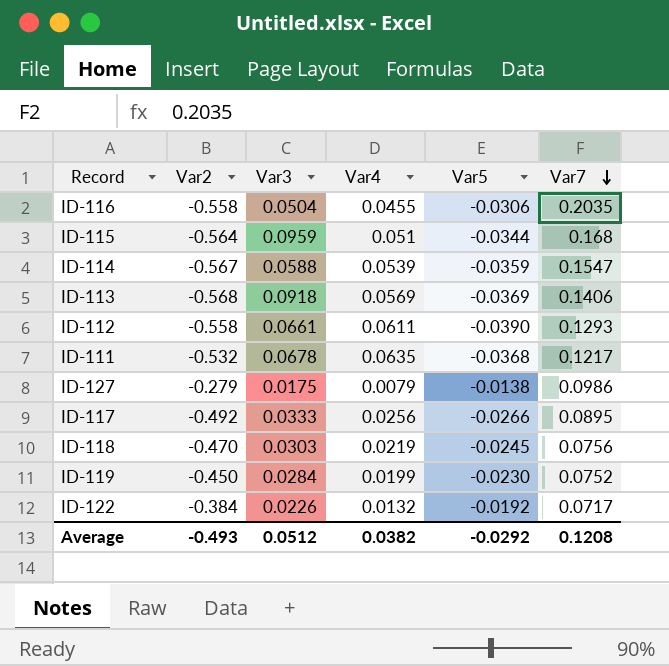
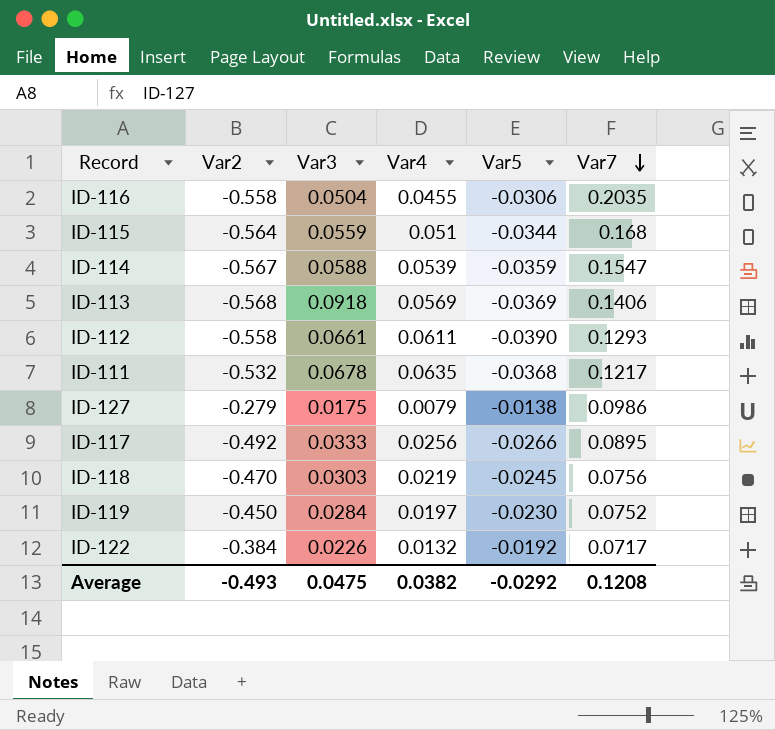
ID-115 | Var3: 0.0959 -> 0.0559
ID-119 | Var4: 0.0199 -> 0.0197
Average | Var3: 0.0512 -> 0.0475

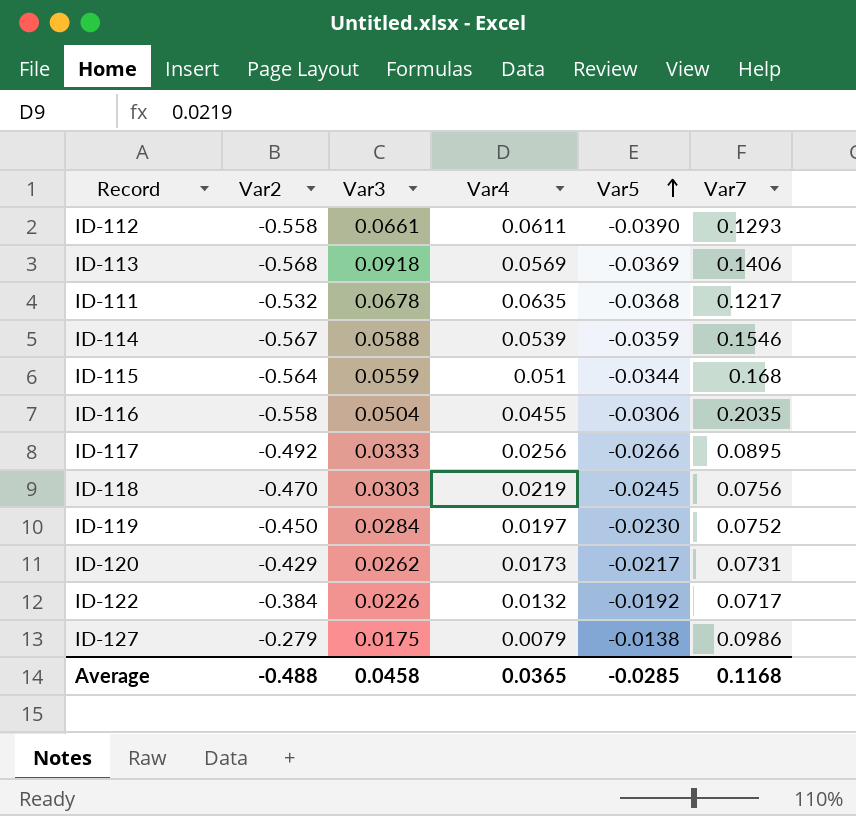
row order: Var7 descending -> Var5 ascending
ID-114 | Var7: 0.1547 -> 0.1546
row ID-120: none -> -0.429 | 0.0262 | 0.0173 | -0.0217 | 0.0731
Average | Var2: -0.493 -> -0.488
Average | Var3: 0.0475 -> 0.0458
Average | Var4: 0.0382 -> 0.0365
Average | Var5: -0.0292 -> -0.0285
Average | Var7: 0.1208 -> 0.1168

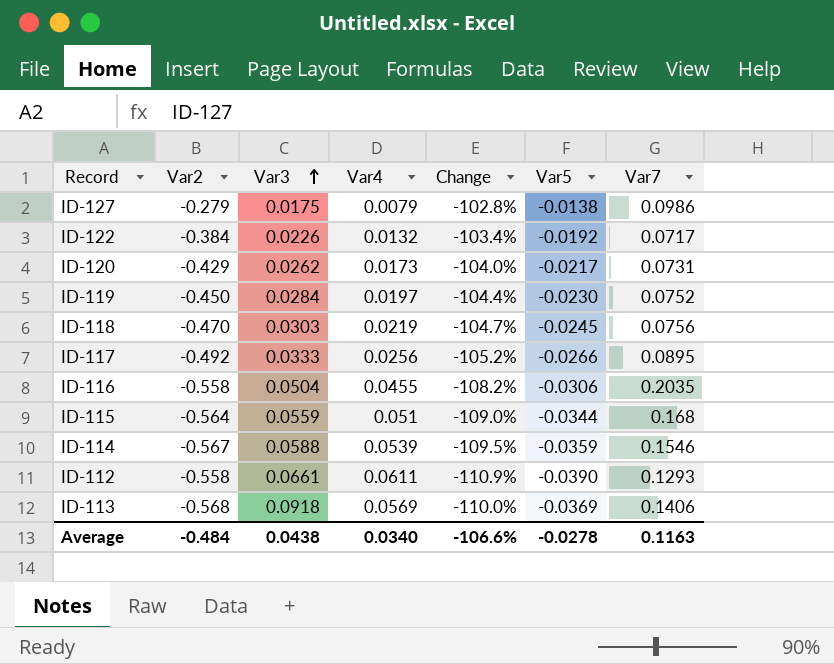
row order: Var5 ascending -> Var3 ascending
column Change | formula: none -> ([Var4] - [Var2]) / [Var2]
row ID-111: -0.532 | 0.0678 | 0.0635 | -0.0368 | 0.1217 -> none
Average | Var2: -0.488 -> -0.484
Average | Var3: 0.0458 -> 0.0438
Average | Var4: 0.0365 -> 0.0340
Average | Var5: -0.0285 -> -0.0278
Average | Var7: 0.1168 -> 0.1163

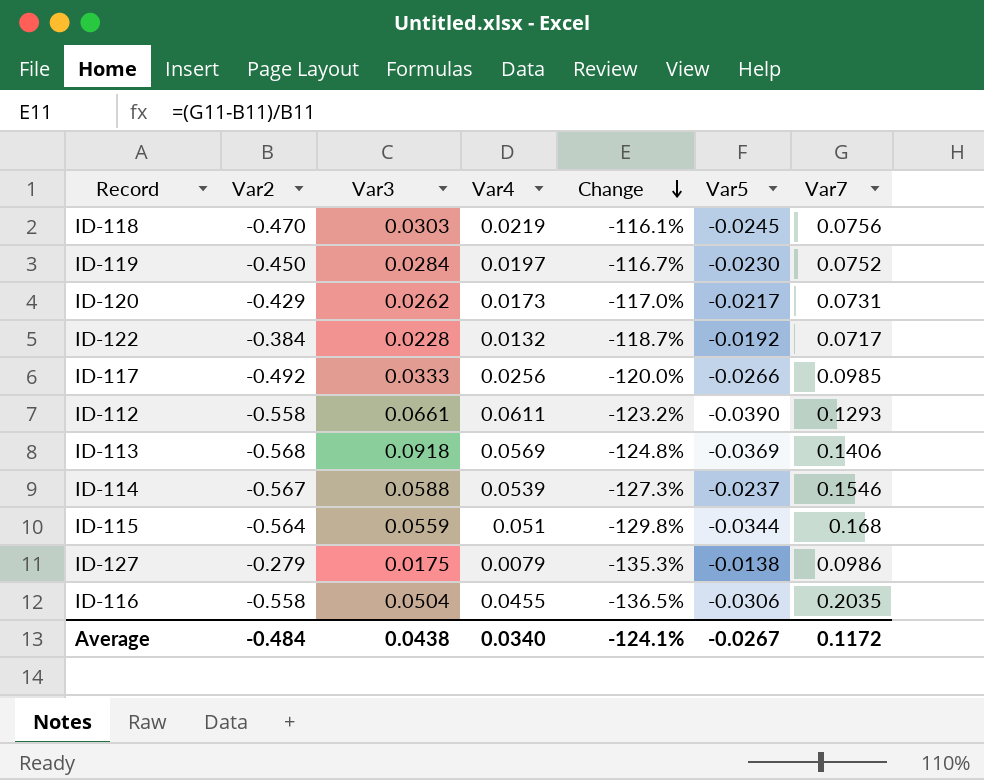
row order: Var3 ascending -> Change descending
column Change | formula: ([Var4] - [Var2]) / [Var2] -> ([Var7] - [Var2]) / [Var2]
ID-122 | Var3: 0.0226 -> 0.0228
ID-117 | Var7: 0.0895 -> 0.0985
ID-114 | Var5: -0.0359 -> -0.0237
Average | Change: -106.6% -> -124.1%
Average | Var5: -0.0278 -> -0.0267
Average | Var7: 0.1163 -> 0.1172

